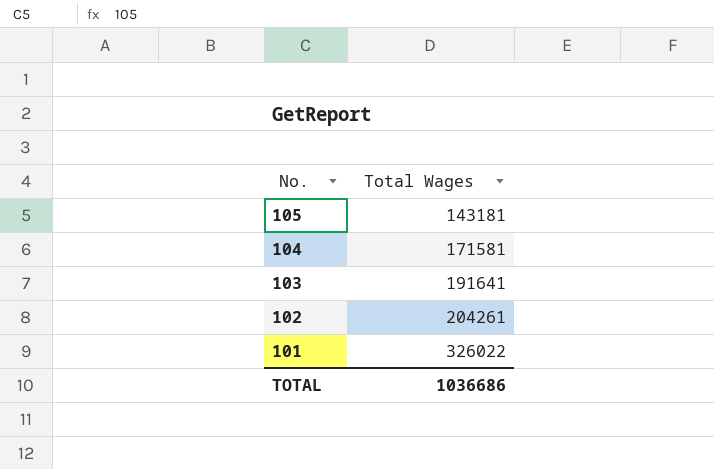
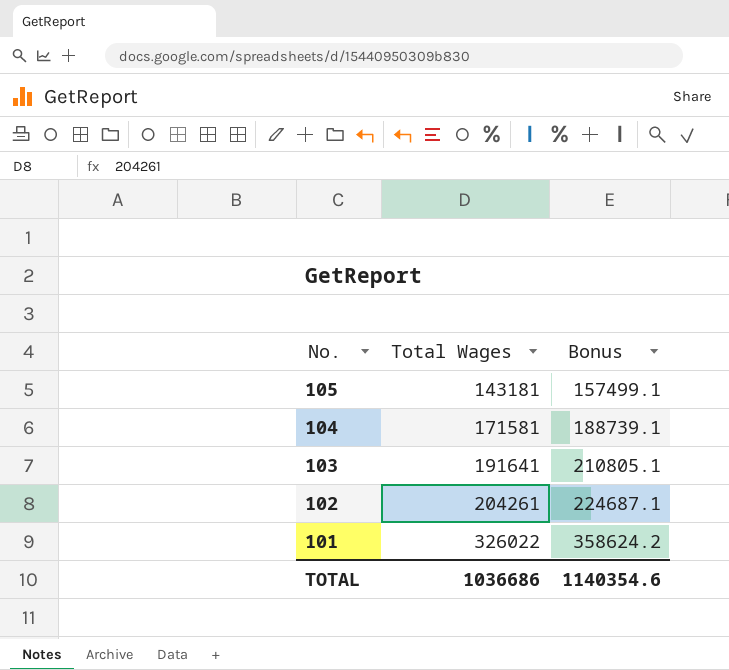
column Bonus | formula: none -> [Total Wages] * 1.1

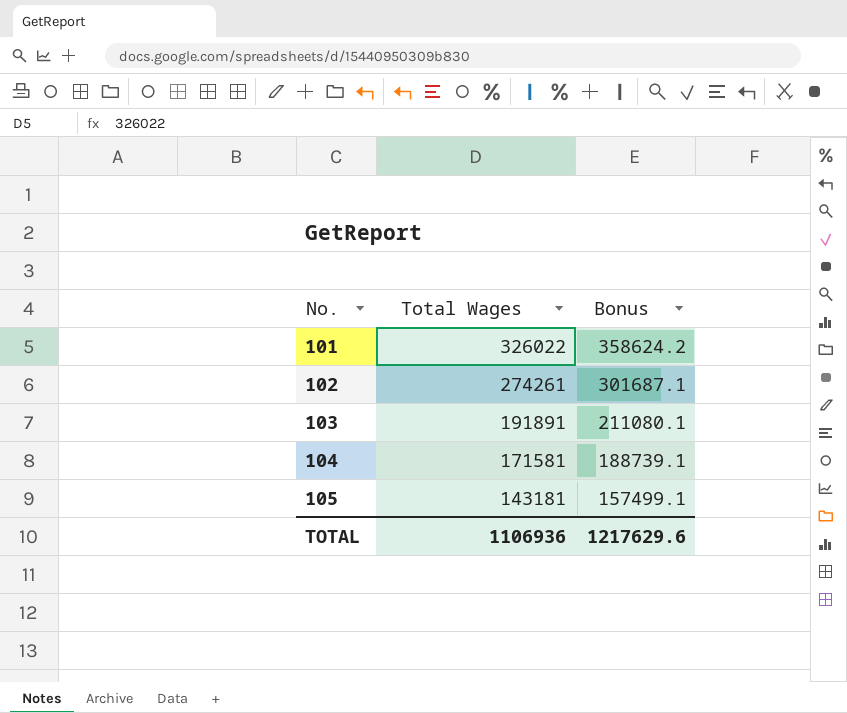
row order: No. descending -> No. ascending
102 | Total Wages: 204261 -> 274261
102 | Bonus: 224687.1 -> 301687.1
103 | Total Wages: 191641 -> 191891
103 | Bonus: 210805.1 -> 211080.1
TOTAL | Total Wages: 1036686 -> 1106936
TOTAL | Bonus: 1140354.6 -> 1217629.6

